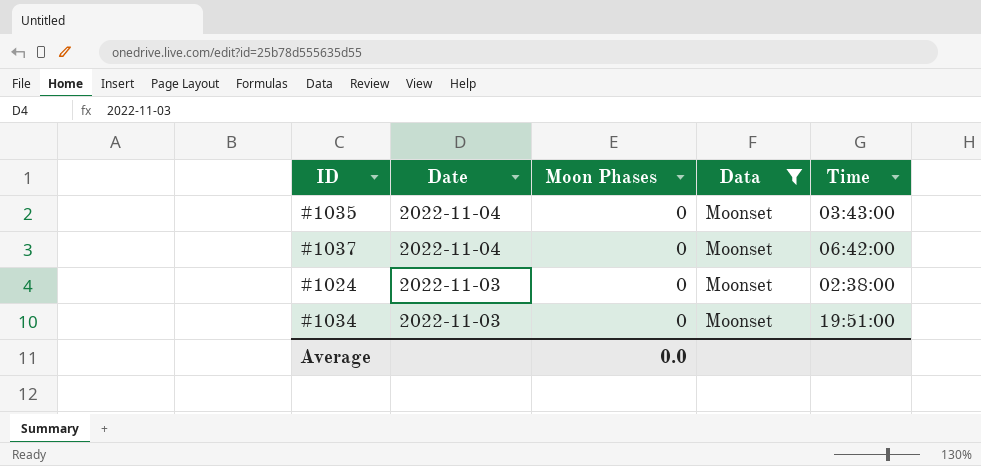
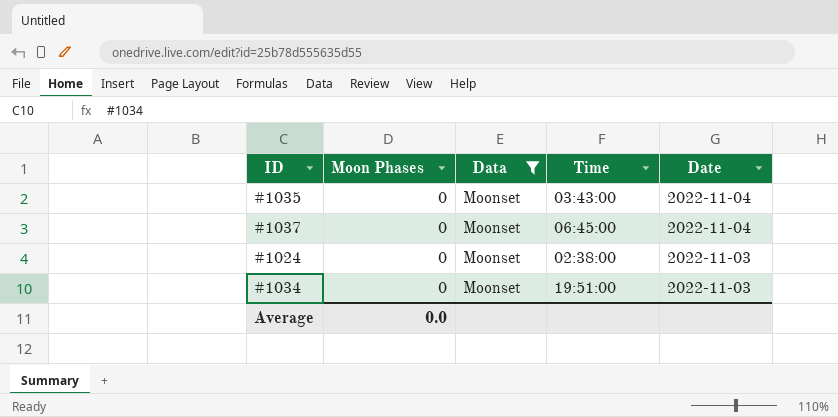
column Date | position: 2 -> 5
#1037 | Time: 06:42:00 -> 06:45:00

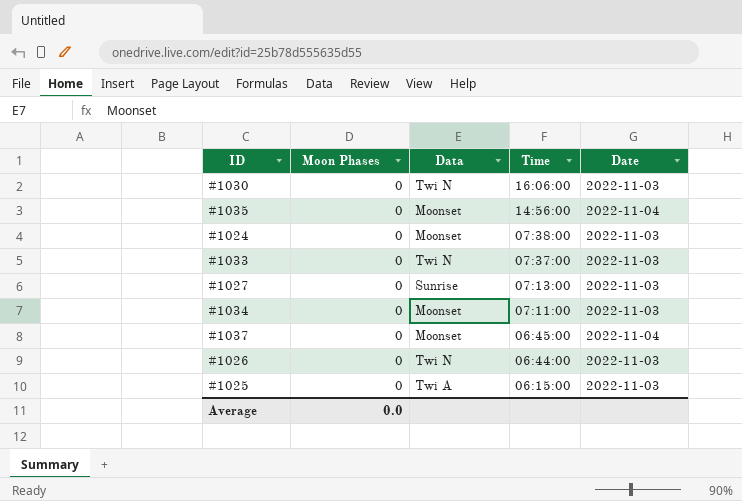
filter: Data = Moonset -> none
row order: Date descending -> Time descending
#1035 | Time: 03:43:00 -> 14:56:00
#1024 | Time: 02:38:00 -> 07:38:00
#1034 | Time: 19:51:00 -> 07:11:00

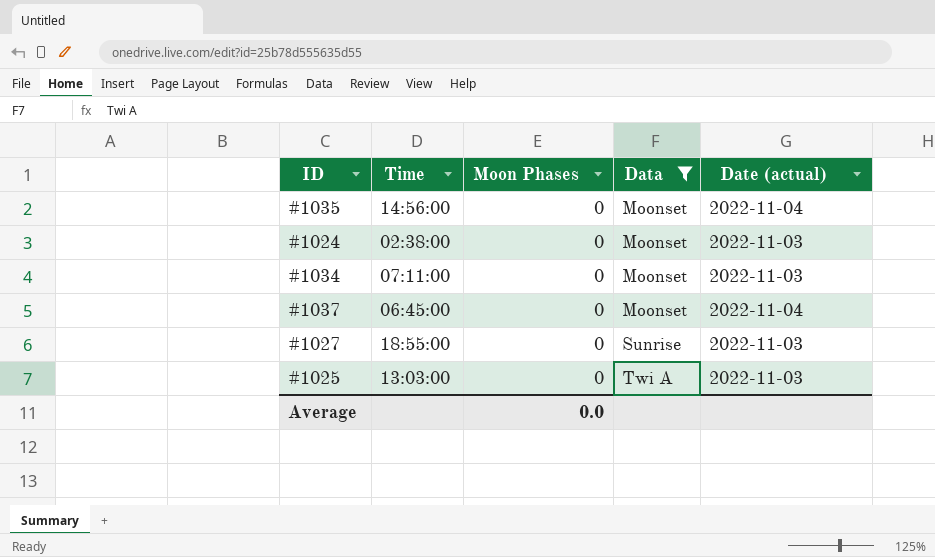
filter: none -> Data != Twi N
row order: Time descending -> Data ascending
column Time | position: 4 -> 2
column name: Date -> Date (actual)
#1024 | Time: 07:38:00 -> 02:38:00
#1027 | Time: 07:13:00 -> 18:55:00
#1025 | Time: 06:15:00 -> 13:03:00

